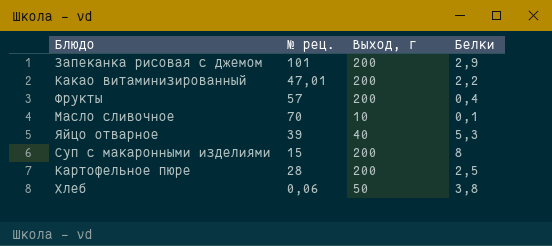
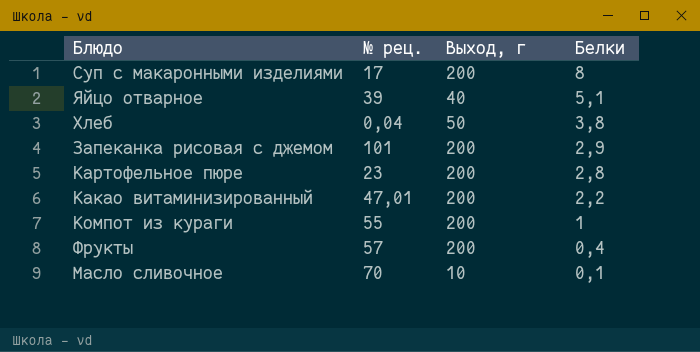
row order: none -> Белки descending
Суп с макаронными изделиями | № рец.: 15 -> 17
Яйцо отварное | Белки: 5,3 -> 5,1
Хлеб | № рец.: 0,06 -> 0,04
Картофельное пюре | № рец.: 28 -> 23
Картофельное пюре | Белки: 2,5 -> 2,8
row Компот из кураги: none -> 55 | 200 | 1

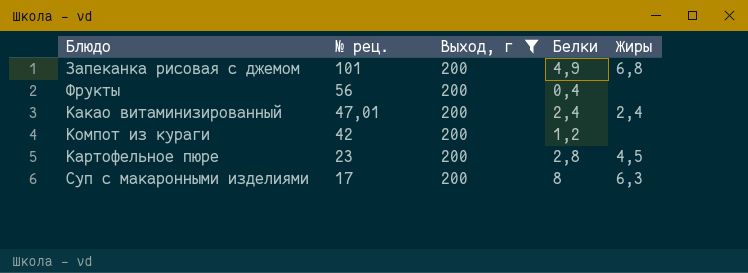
filter: none -> Выход, г = 200
row order: Белки descending -> № рец. descending
column Жиры | position: none -> 5
Запеканка рисовая с джемом | Белки: 2,9 -> 4,9
Фрукты | № рец.: 57 -> 56
Какао витаминизированный | Белки: 2,2 -> 2,4
Компот из кураги | № рец.: 55 -> 42
Компот из кураги | Белки: 1 -> 1,2

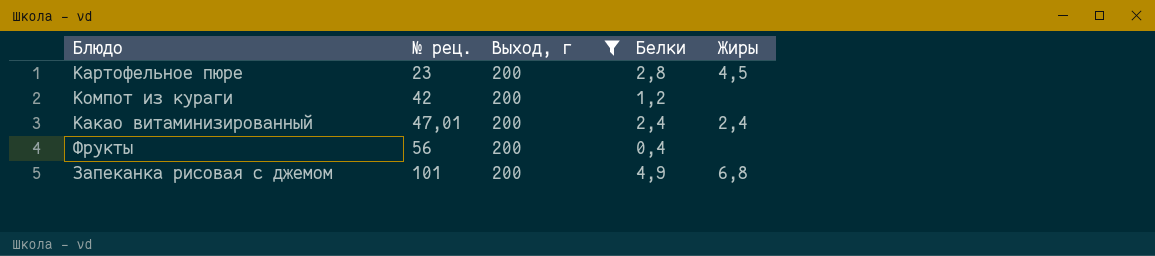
row order: № рец. descending -> № рец. ascending
row Суп с макаронными изделиями: 17 | 200 | 8 | 6,3 -> none

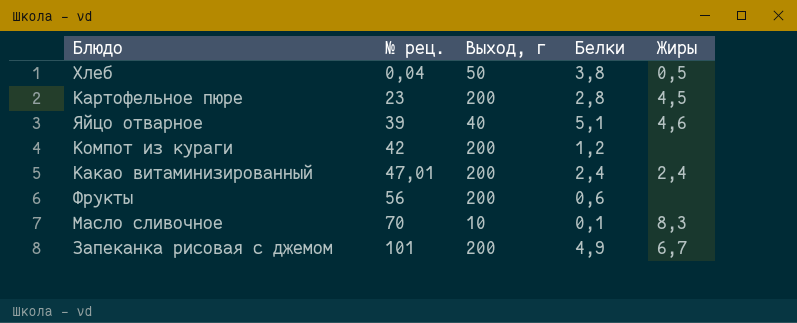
filter: Выход, г = 200 -> none
Фрукты | Белки: 0,4 -> 0,6
Запеканка рисовая с джемом | Жиры: 6,8 -> 6,7

